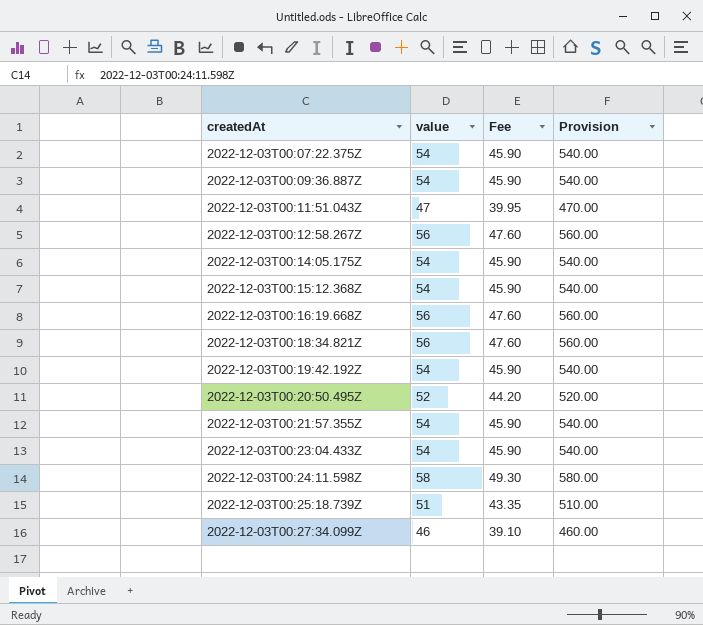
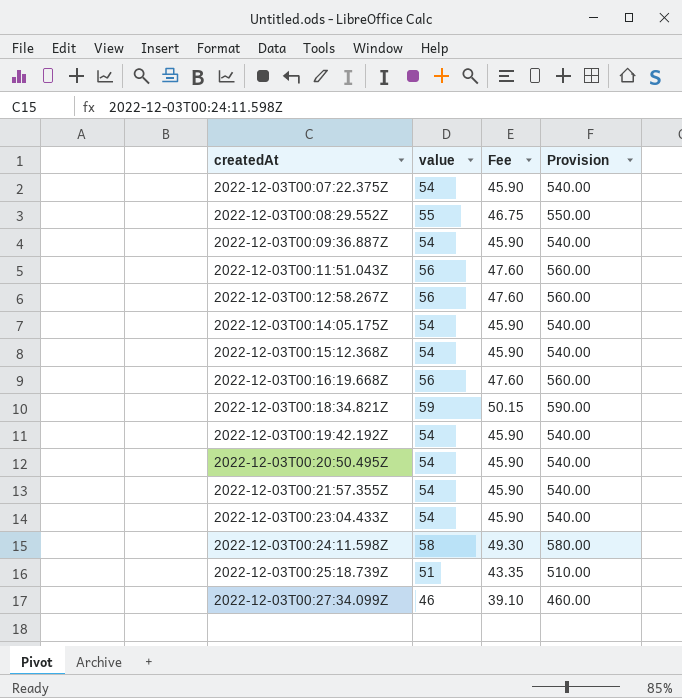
row 2022-12-03T00:08:29.552Z: none -> 55 | 46.75 | 550.00
2022-12-03T00:11:51.043Z | value: 47 -> 56
2022-12-03T00:11:51.043Z | Fee: 39.95 -> 47.60
2022-12-03T00:11:51.043Z | Provision: 470.00 -> 560.00
2022-12-03T00:18:34.821Z | value: 56 -> 59
2022-12-03T00:18:34.821Z | Fee: 47.60 -> 50.15
2022-12-03T00:18:34.821Z | Provision: 560.00 -> 590.00
2022-12-03T00:20:50.495Z | value: 52 -> 54
2022-12-03T00:20:50.495Z | Fee: 44.20 -> 45.90
2022-12-03T00:20:50.495Z | Provision: 520.00 -> 540.00

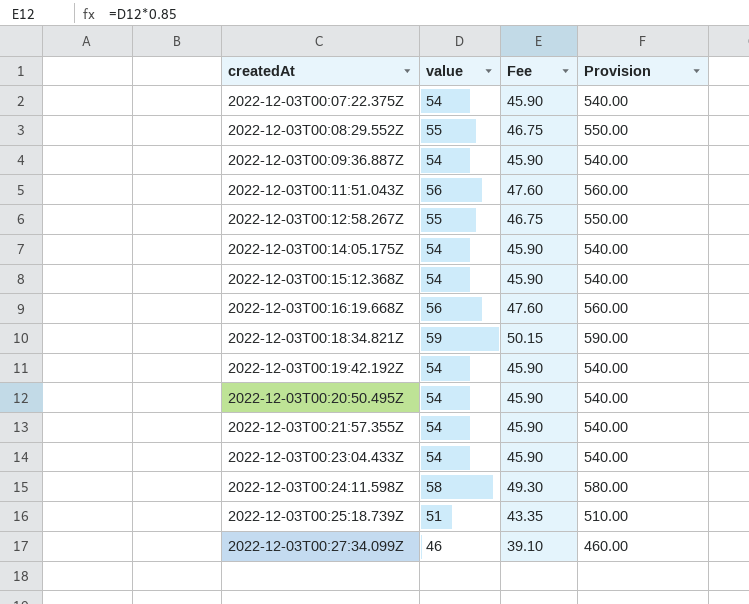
2022-12-03T00:12:58.267Z | value: 56 -> 55
2022-12-03T00:12:58.267Z | Fee: 47.60 -> 46.75
2022-12-03T00:12:58.267Z | Provision: 560.00 -> 550.00

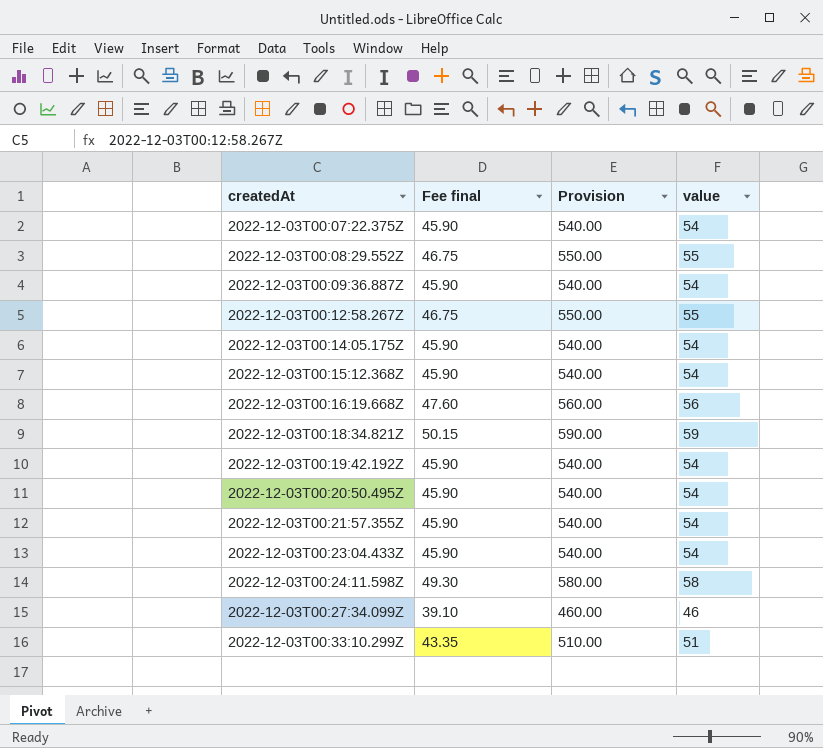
column name: Fee -> Fee final
column value | position: 2 -> 4
row 2022-12-03T00:11:51.043Z: 56 | 47.60 | 560.00 -> none
row 2022-12-03T00:25:18.739Z: 51 | 43.35 | 510.00 -> none
row 2022-12-03T00:33:10.299Z: none -> 43.35 | 510.00 | 51

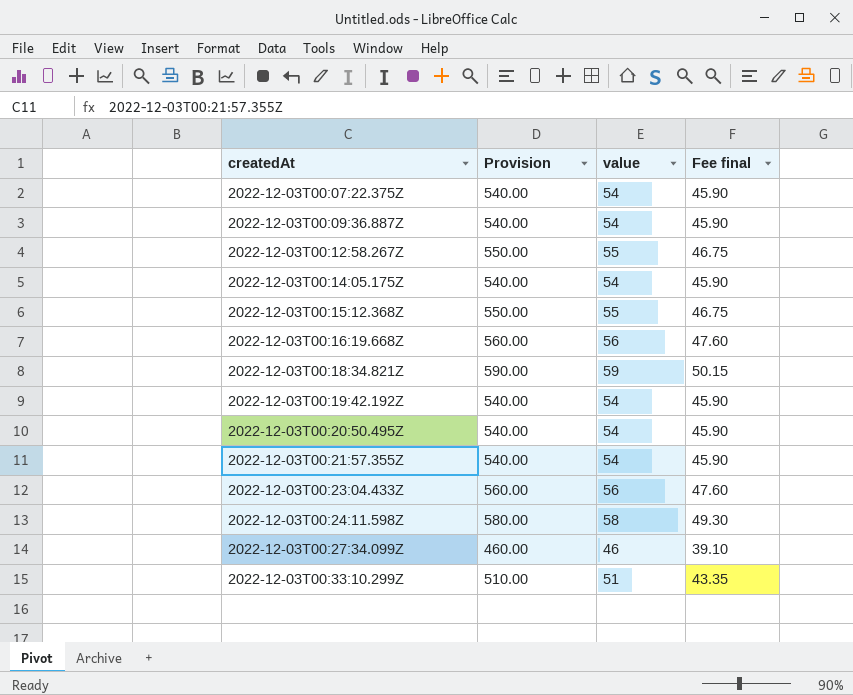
column Fee final | position: 2 -> 4
row 2022-12-03T00:08:29.552Z: 46.75 | 550.00 | 55 -> none
2022-12-03T00:15:12.368Z | Provision: 540.00 -> 550.00
2022-12-03T00:15:12.368Z | value: 54 -> 55
2022-12-03T00:15:12.368Z | Fee final: 45.90 -> 46.75
2022-12-03T00:23:04.433Z | Provision: 540.00 -> 560.00
2022-12-03T00:23:04.433Z | value: 54 -> 56
2022-12-03T00:23:04.433Z | Fee final: 45.90 -> 47.60

